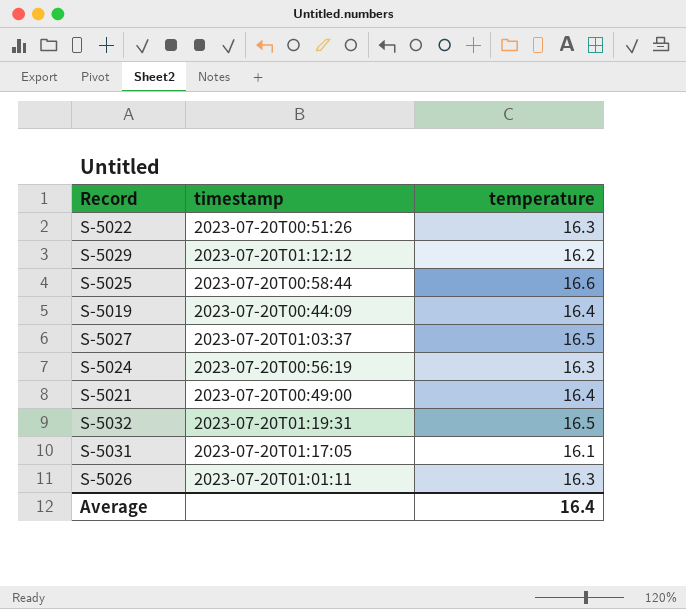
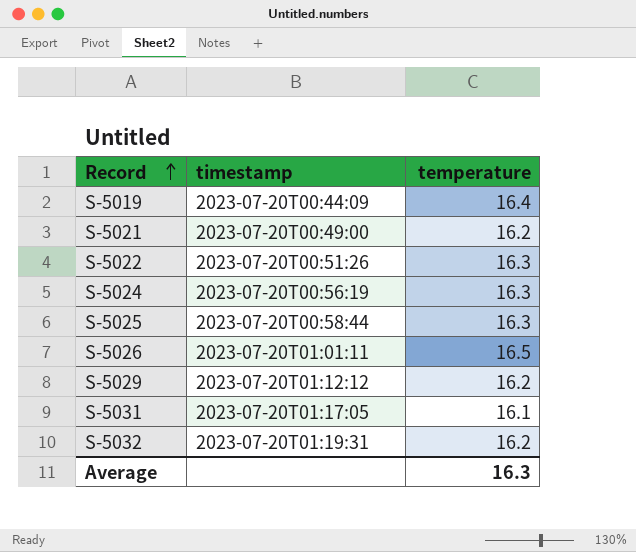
row order: none -> Record ascending
row S-5027: 2023-07-20T01:03:37 | 16.5 -> none
S-5021 | temperature: 16.4 -> 16.2
S-5025 | temperature: 16.6 -> 16.3
S-5026 | temperature: 16.3 -> 16.5
S-5032 | temperature: 16.5 -> 16.2
Average | temperature: 16.4 -> 16.3

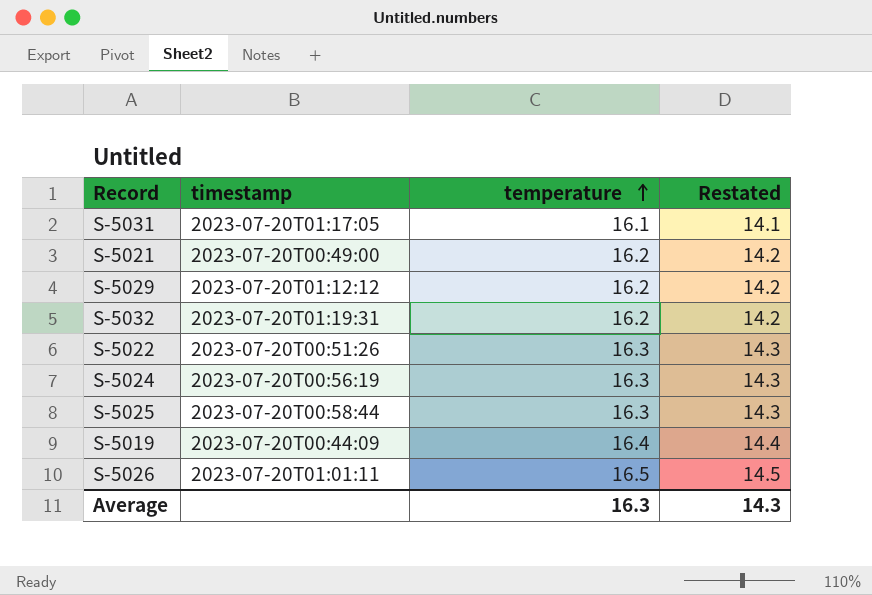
row order: Record ascending -> temperature ascending
column Restated | formula: none -> [temperature] - 2

